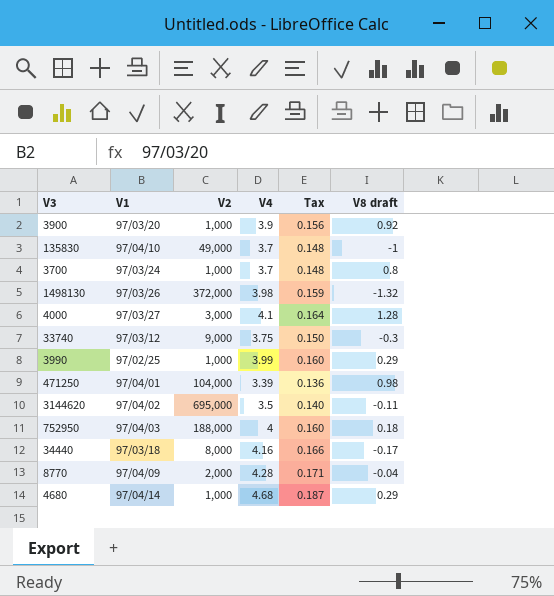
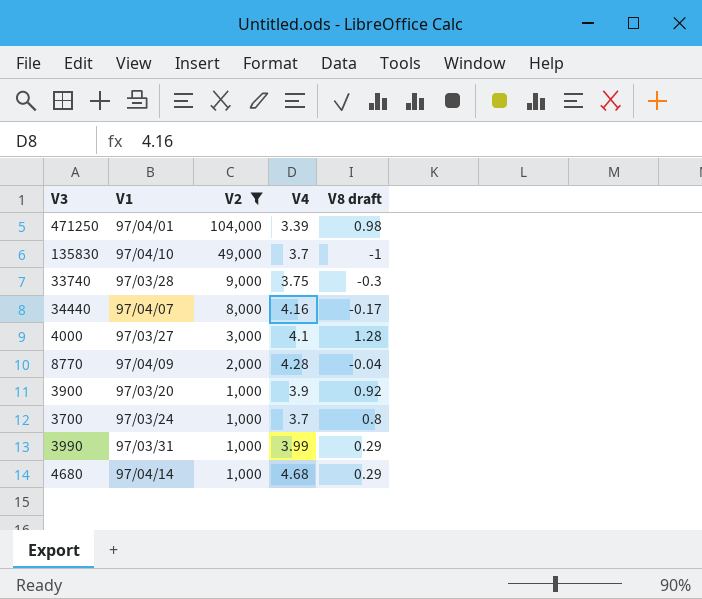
filter: none -> V2 <= 104,000
row order: none -> V2 descending
column Tax | formula: [V4] * 0.04 -> none
33740 | V1: 97/03/12 -> 97/03/28
34440 | V1: 97/03/18 -> 97/04/07
3990 | V1: 97/02/25 -> 97/03/31

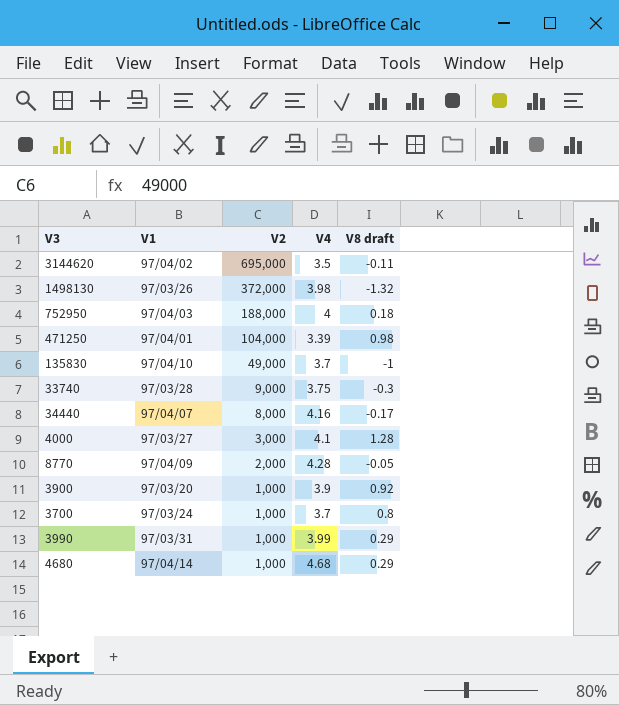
filter: V2 <= 104,000 -> none
8770 | V8 draft: -0.04 -> -0.05

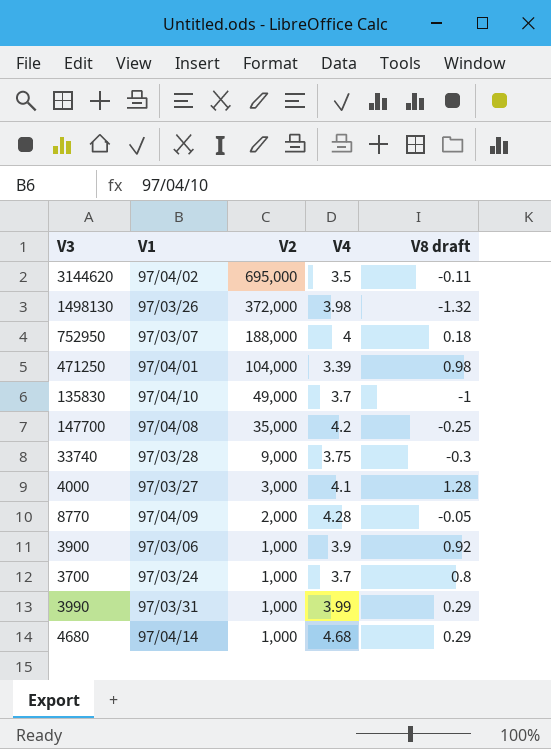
row 34440: 97/04/07 | 8,000 | 4.16 | -0.17 -> none
752950 | V1: 97/04/03 -> 97/03/07
row 147700: none -> 97/04/08 | 35,000 | 4.2 | -0.25
3900 | V1: 97/03/20 -> 97/03/06

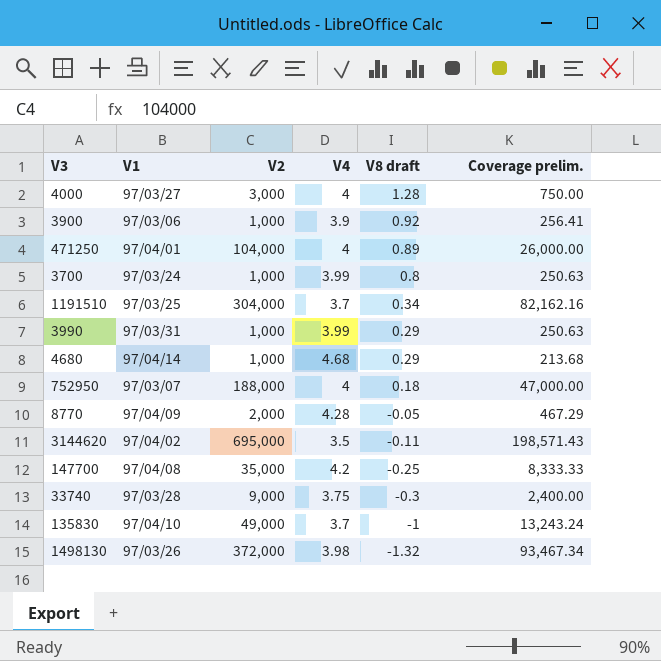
row order: V2 descending -> V8 draft descending
column Coverage prelim. | formula: none -> [V2] / [V4]
4000 | V4: 4.1 -> 4
471250 | V4: 3.39 -> 4
471250 | V8 draft: 0.98 -> 0.89
3700 | V4: 3.7 -> 3.99
row 1191510: none -> 97/03/25 | 304,000 | 3.7 | 0.34 | 82,162.16

